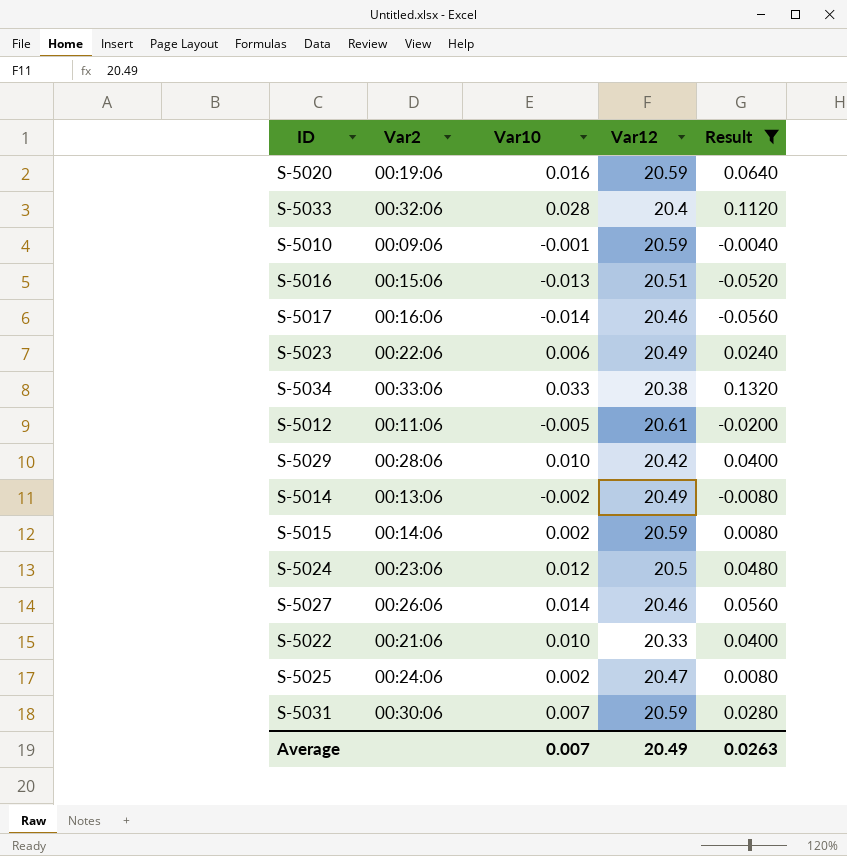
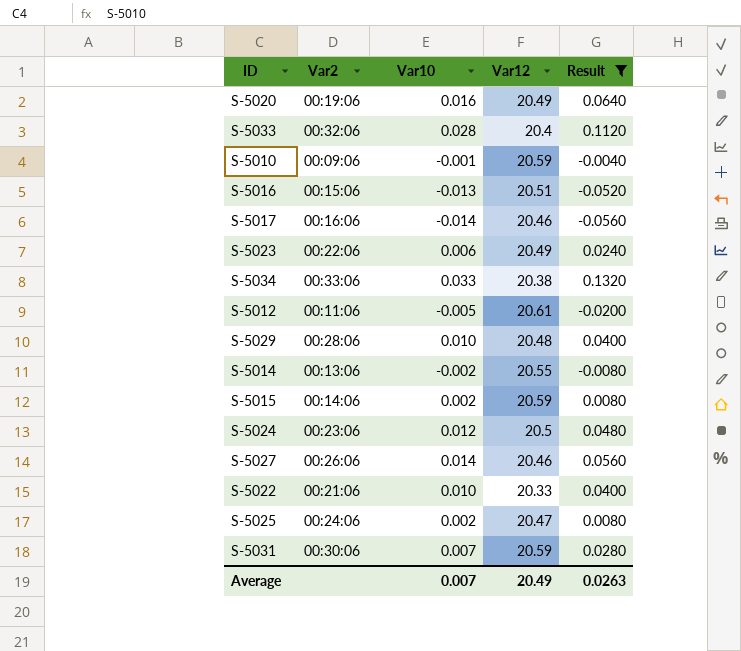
S-5020 | Var12: 20.59 -> 20.49
S-5029 | Var12: 20.42 -> 20.48
S-5014 | Var12: 20.49 -> 20.55

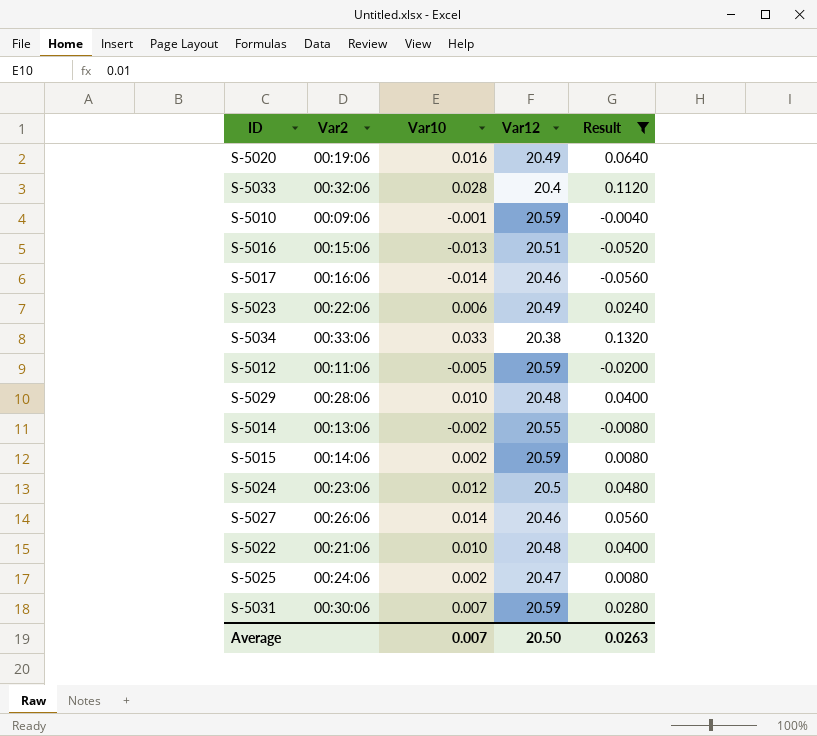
S-5012 | Var12: 20.61 -> 20.59
S-5022 | Var12: 20.33 -> 20.48
Average | Var12: 20.49 -> 20.50

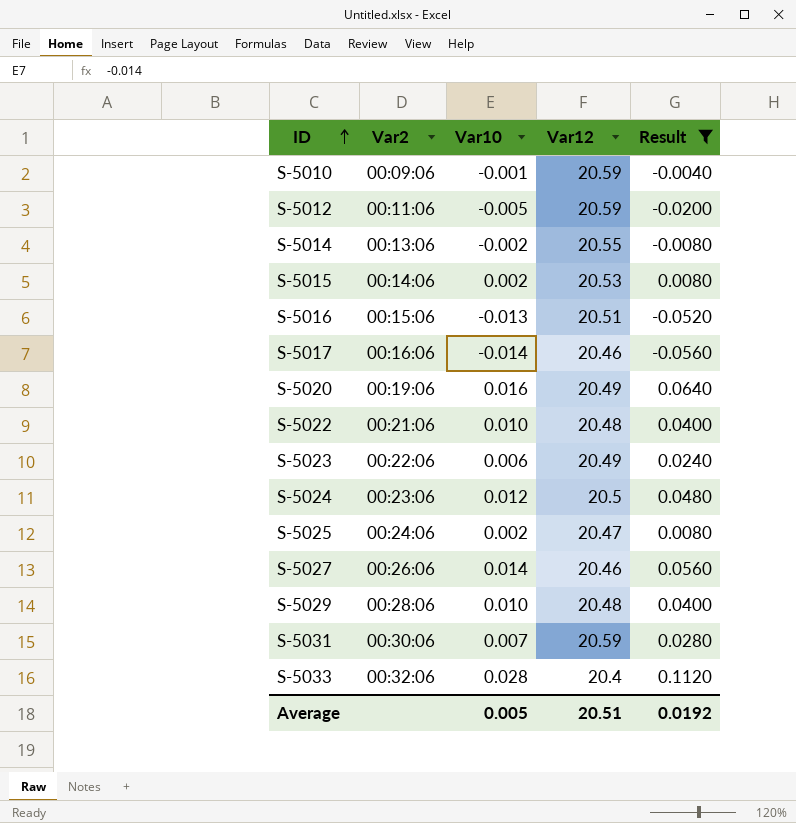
row order: none -> ID ascending
row S-5034: 00:33:06 | 0.033 | 20.38 | 0.1320 -> none
S-5015 | Var12: 20.59 -> 20.53
Average | Var10: 0.007 -> 0.005
Average | Var12: 20.50 -> 20.51
Average | Result: 0.0263 -> 0.0192

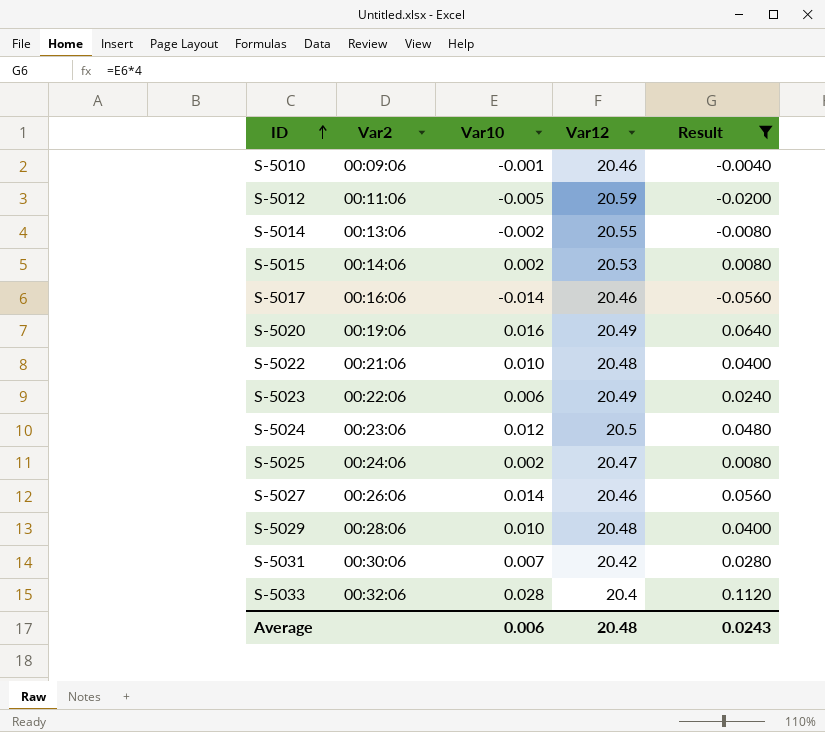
row S-5016: 00:15:06 | -0.013 | 20.51 | -0.0520 -> none
S-5010 | Var12: 20.59 -> 20.46
S-5031 | Var12: 20.59 -> 20.42
Average | Var10: 0.005 -> 0.006
Average | Var12: 20.51 -> 20.48
Average | Result: 0.0192 -> 0.0243

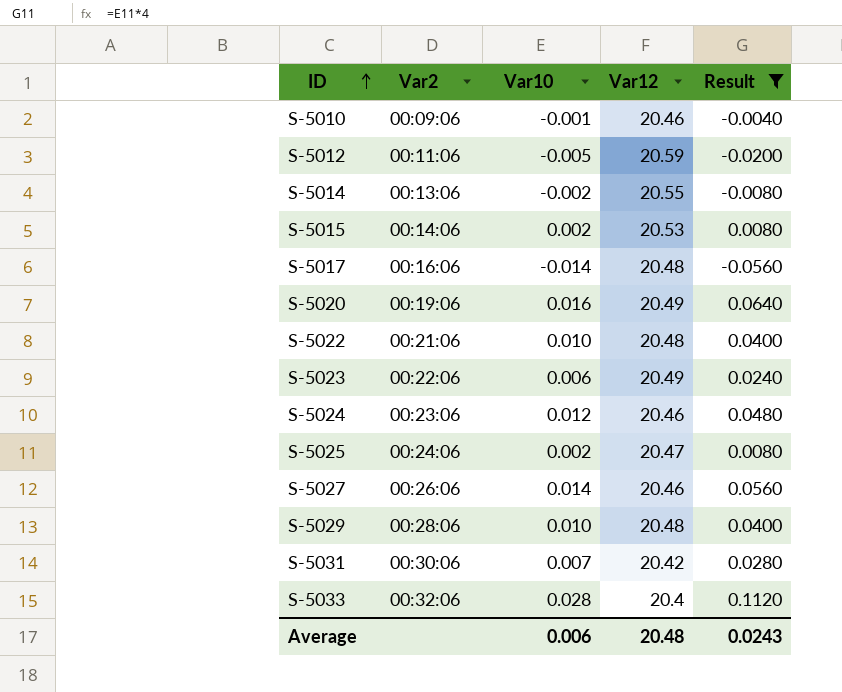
S-5017 | Var12: 20.46 -> 20.48
S-5024 | Var12: 20.5 -> 20.46

